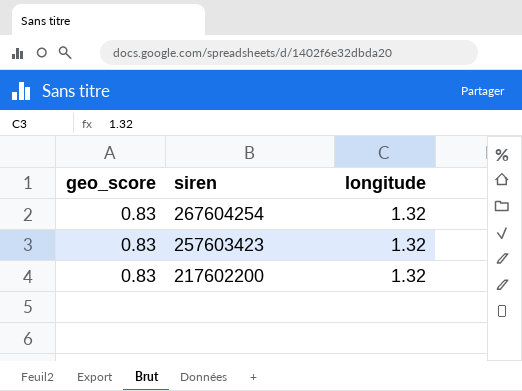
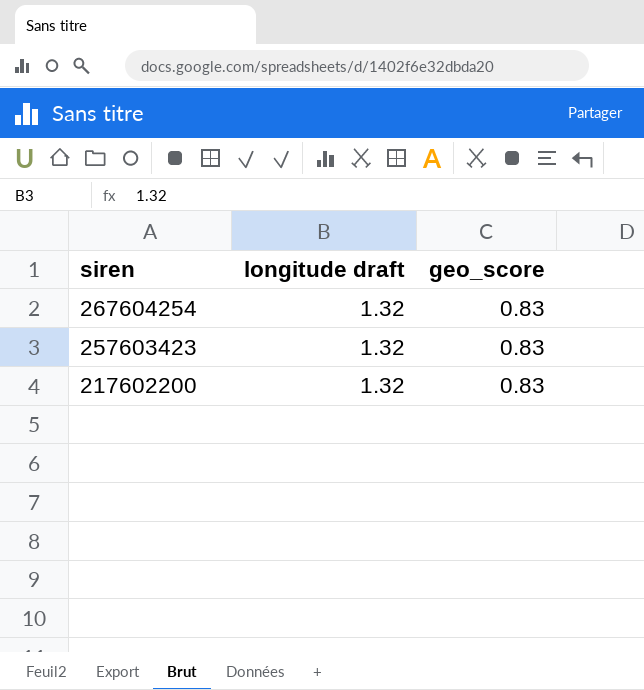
column name: longitude -> longitude draft
column geo_score | position: 1 -> 3

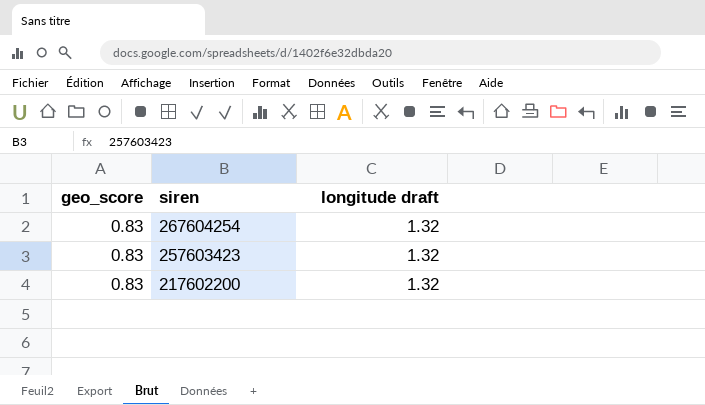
column geo_score | position: 3 -> 1

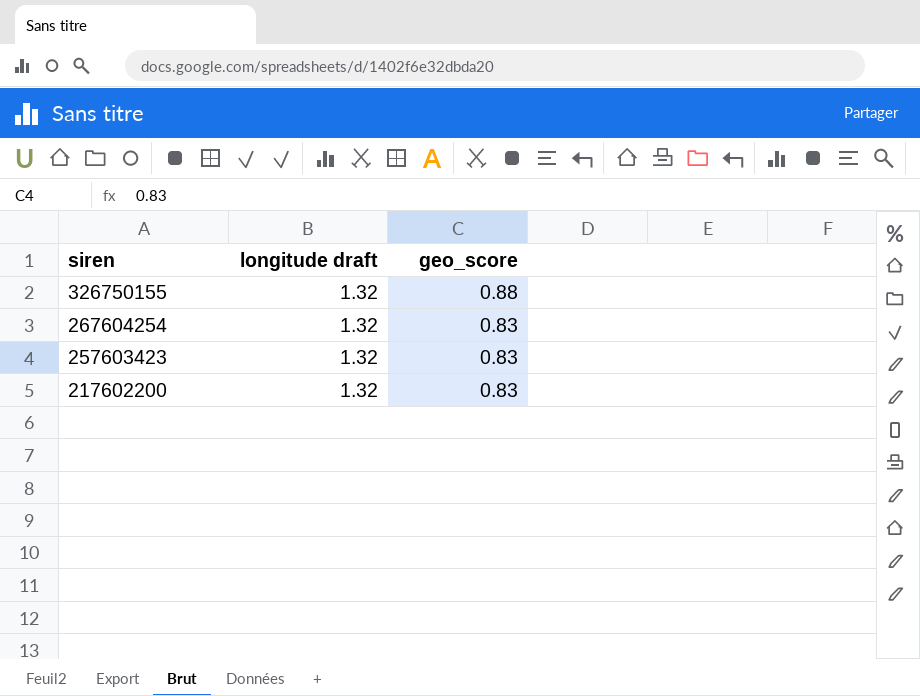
column geo_score | position: 1 -> 3
row 326750155: none -> 1.32 | 0.88

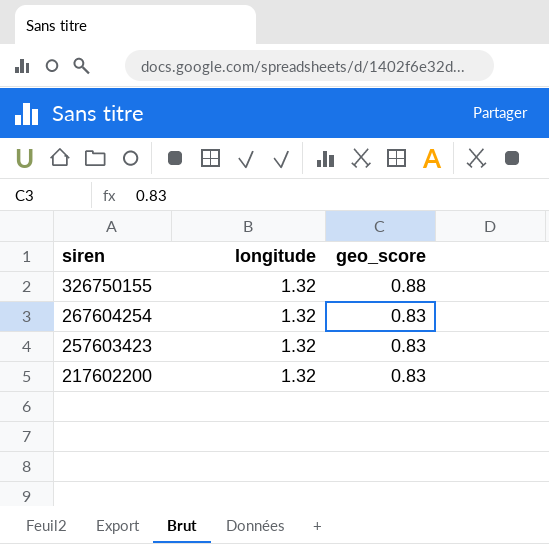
column name: longitude draft -> longitude

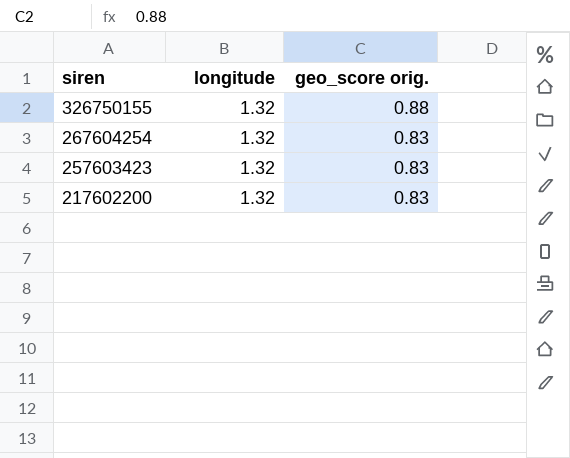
column name: geo_score -> geo_score orig.

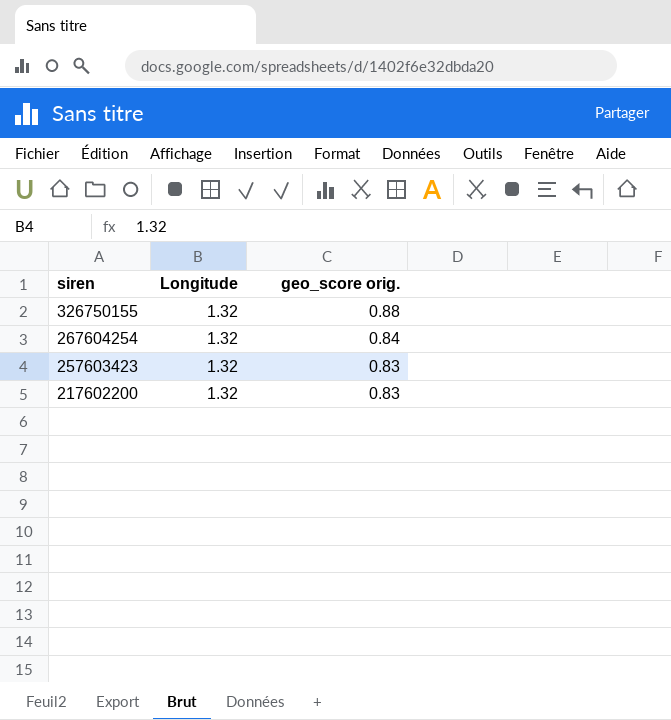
column name: longitude -> Longitude
267604254 | geo_score orig.: 0.83 -> 0.84

